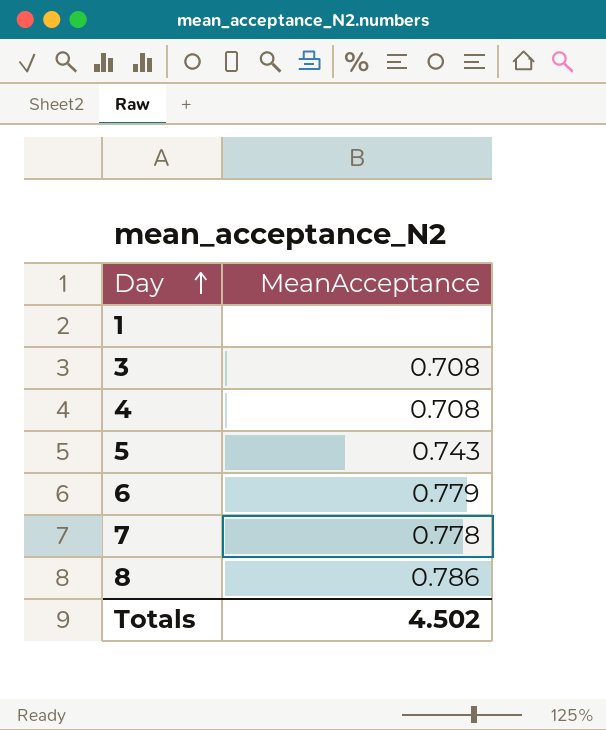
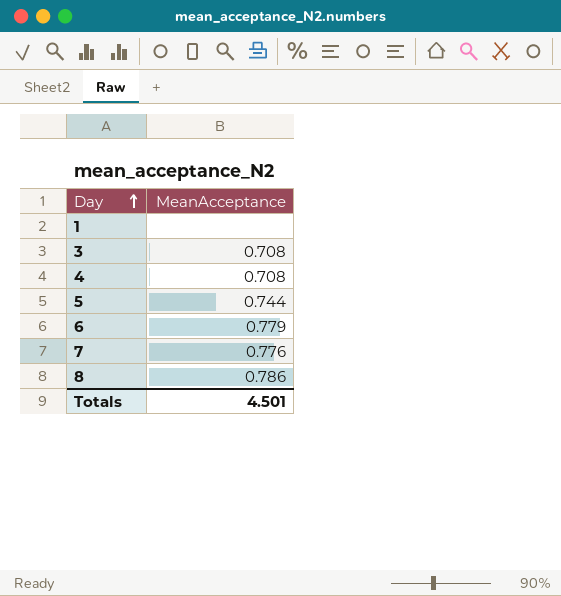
5 | MeanAcceptance: 0.743 -> 0.744
7 | MeanAcceptance: 0.778 -> 0.776
Totals | MeanAcceptance: 4.502 -> 4.501

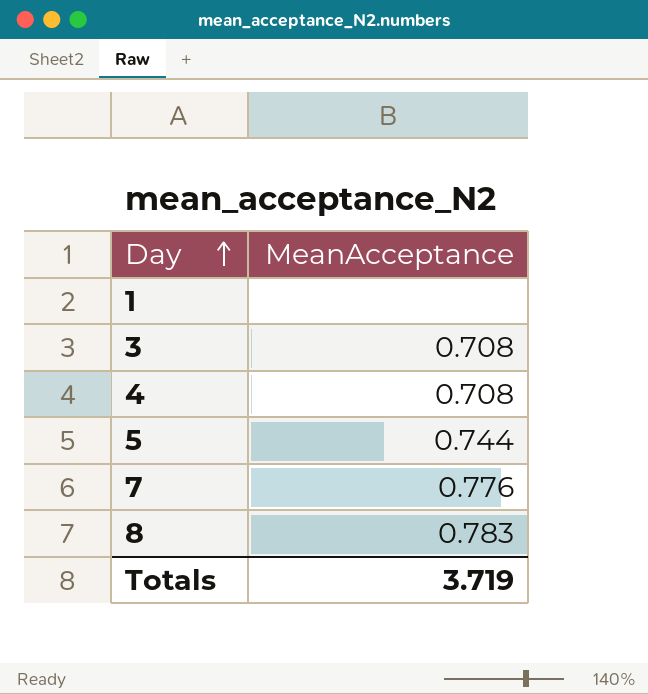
row 6: 0.779 -> none
8 | MeanAcceptance: 0.786 -> 0.783
Totals | MeanAcceptance: 4.501 -> 3.719

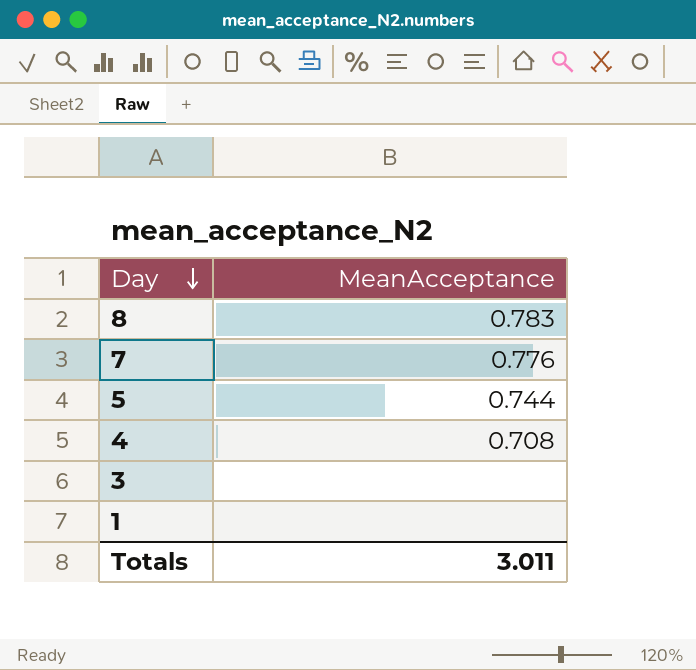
row order: Day ascending -> Day descending
3 | MeanAcceptance: 0.708 -> none
Totals | MeanAcceptance: 3.719 -> 3.011

